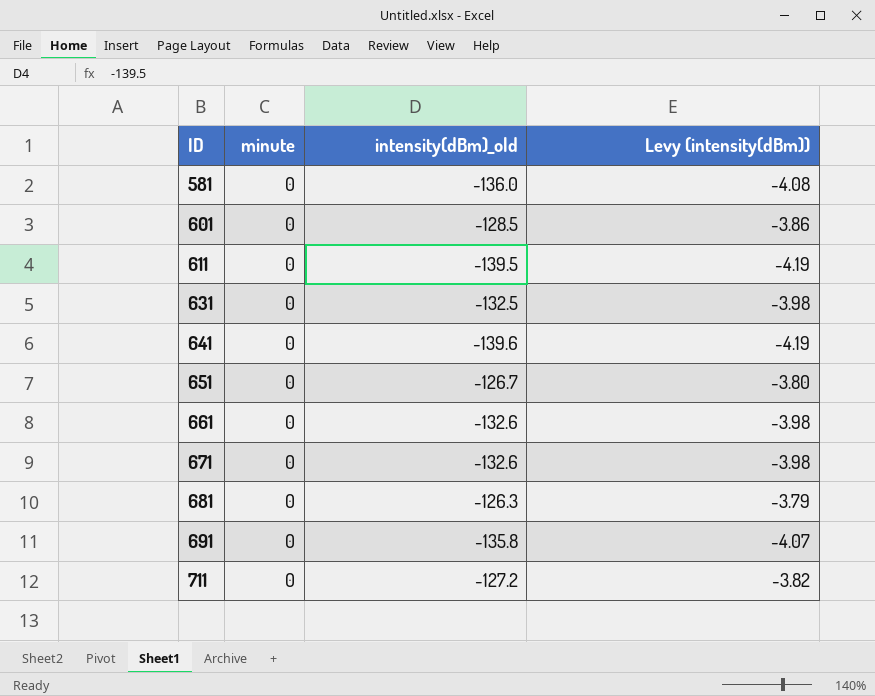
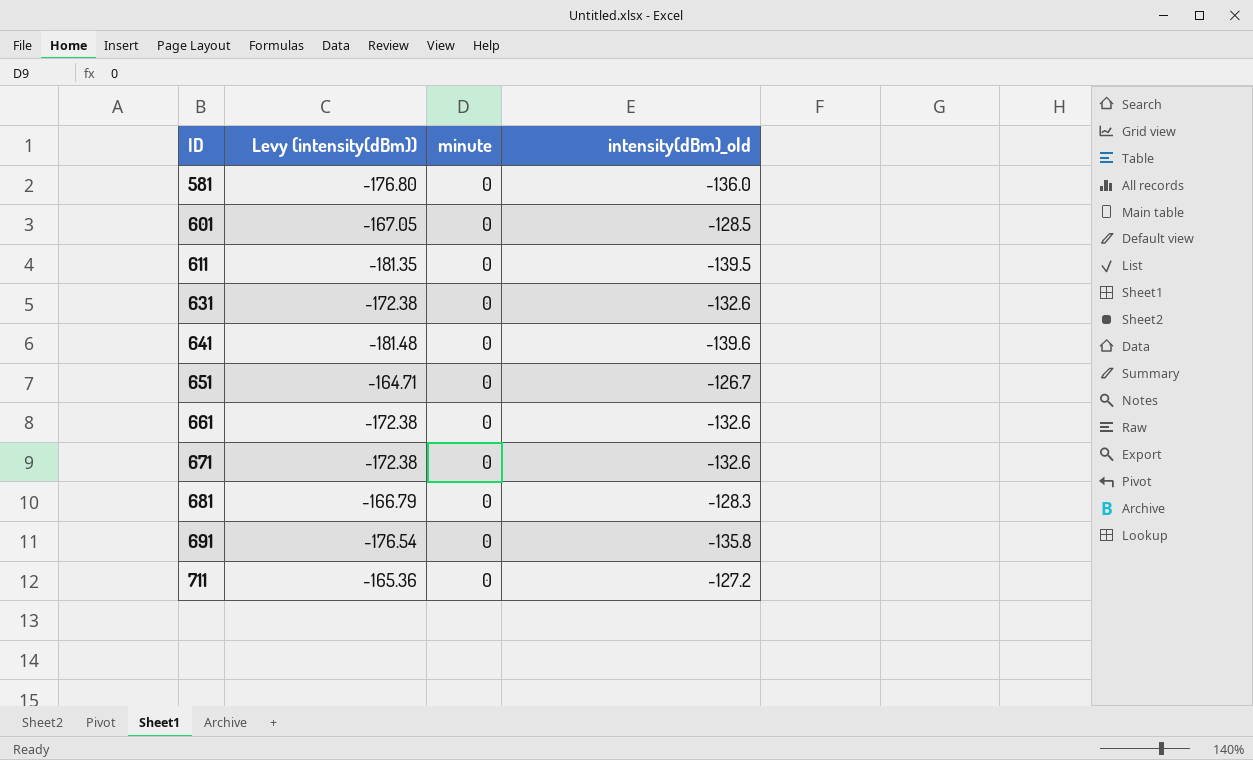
column Levy (intensity(dBm)) | formula: [intensity(dBm)_old] * 0.03 -> [intensity(dBm)_old] * 1.3
column Levy (intensity(dBm)) | position: 4 -> 2
631 | intensity(dBm)_old: -132.5 -> -132.6
681 | intensity(dBm)_old: -126.3 -> -128.3

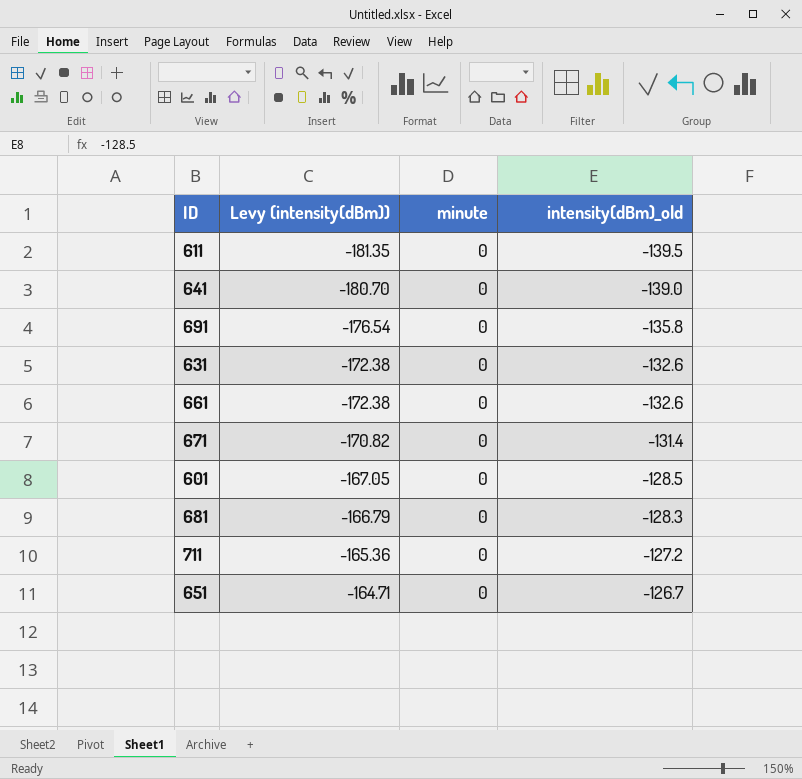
row order: ID ascending -> Levy (intensity(dBm)) ascending
row 581: -176.80 | 0 | -136.0 -> none
641 | Levy (intensity(dBm)): -181.48 -> -180.70
641 | intensity(dBm)_old: -139.6 -> -139.0
671 | Levy (intensity(dBm)): -172.38 -> -170.82
671 | intensity(dBm)_old: -132.6 -> -131.4

